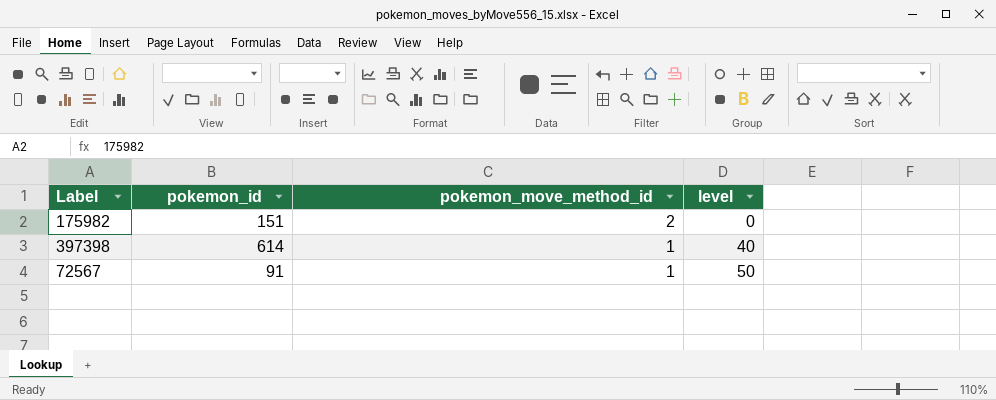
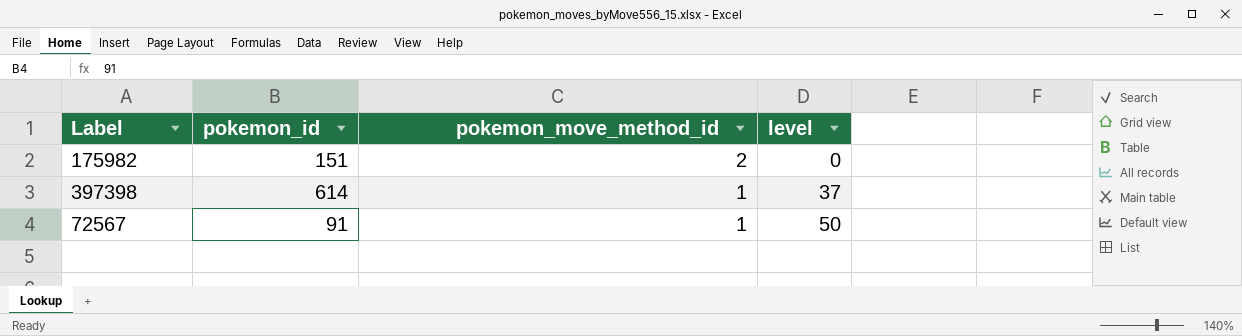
397398 | level: 40 -> 37

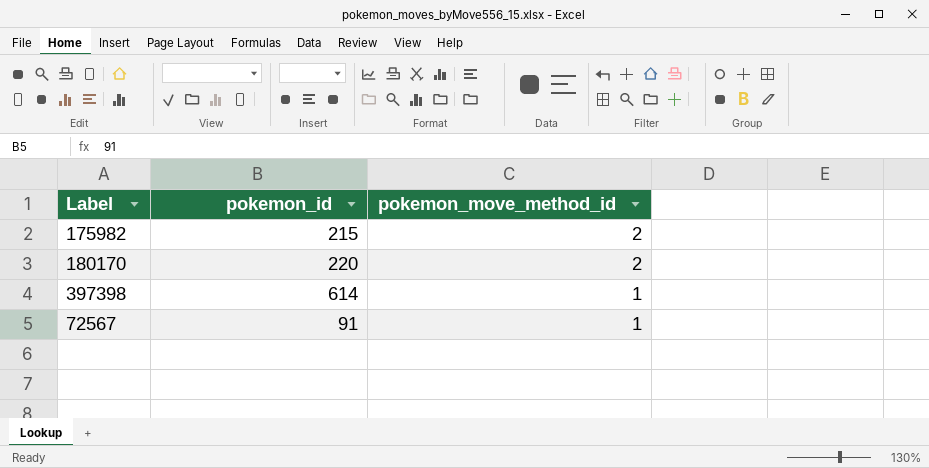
column level | position: 4 -> none
175982 | pokemon_id: 151 -> 215
row 180170: none -> 220 | 2

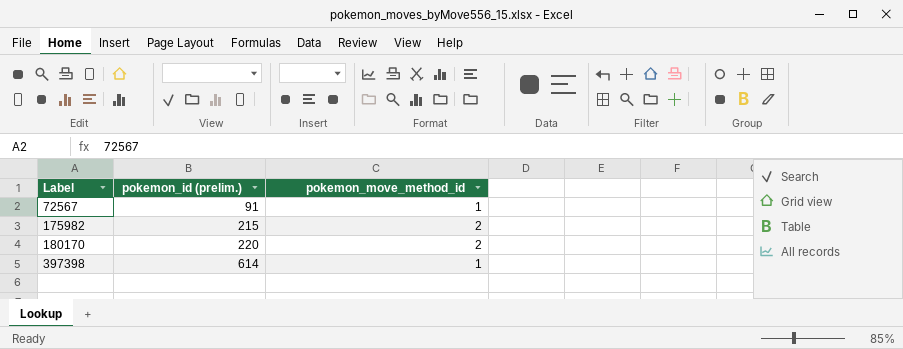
row order: pokemon_move_method_id descending -> Label ascending
column name: pokemon_id -> pokemon_id (prelim.)

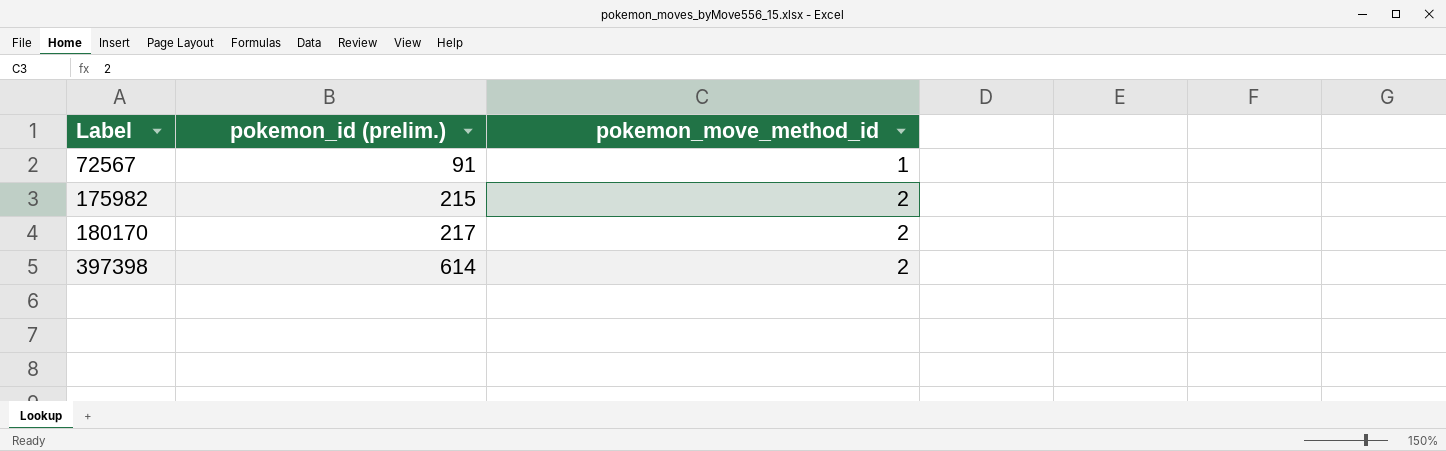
180170 | pokemon_id (prelim.): 220 -> 217
397398 | pokemon_move_method_id: 1 -> 2

